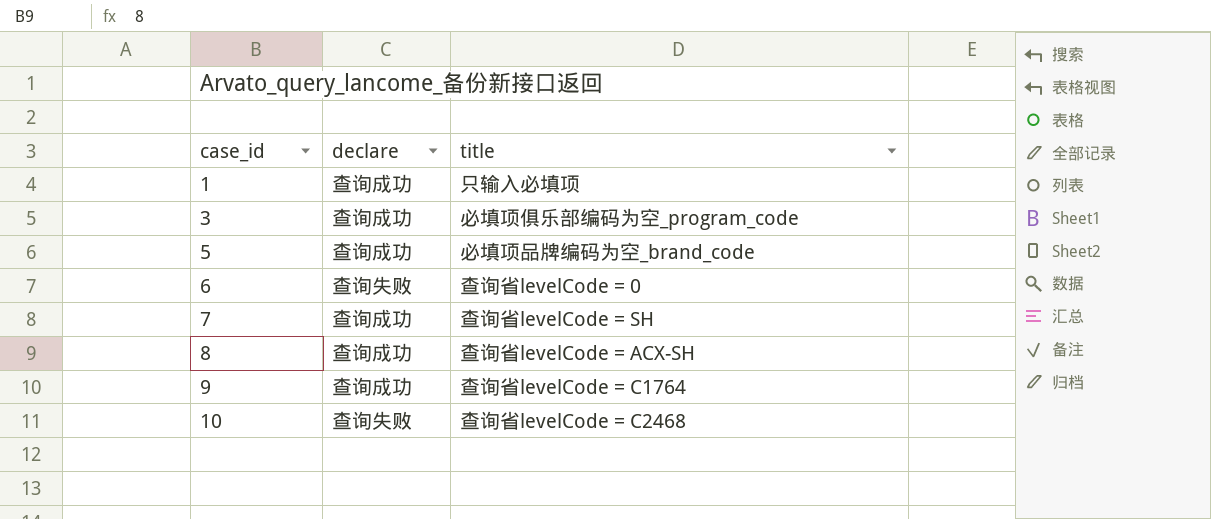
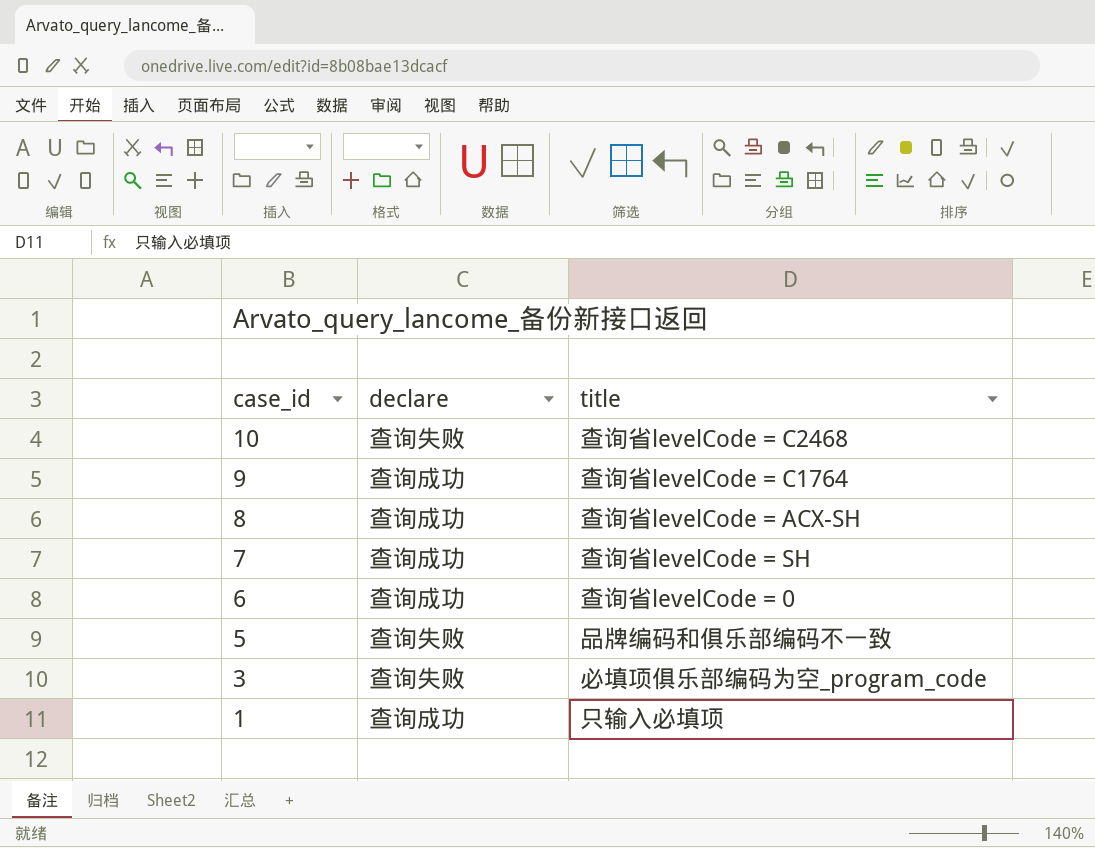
row order: case_id ascending -> case_id descending
6 | declare: 查询失败 -> 查询成功
5 | declare: 查询成功 -> 查询失败
5 | title: 必填项品牌编码为空_brand_code -> 品牌编码和俱乐部编码不一致
3 | declare: 查询成功 -> 查询失败

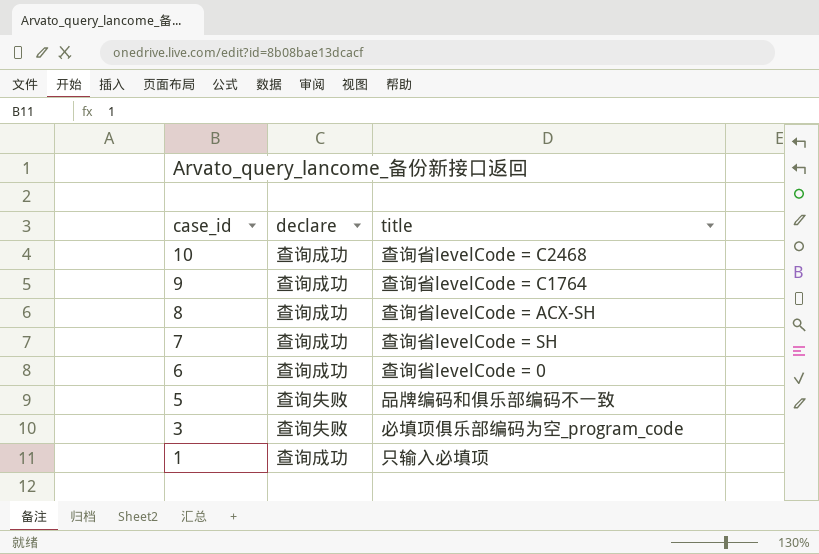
10 | declare: 查询失败 -> 查询成功

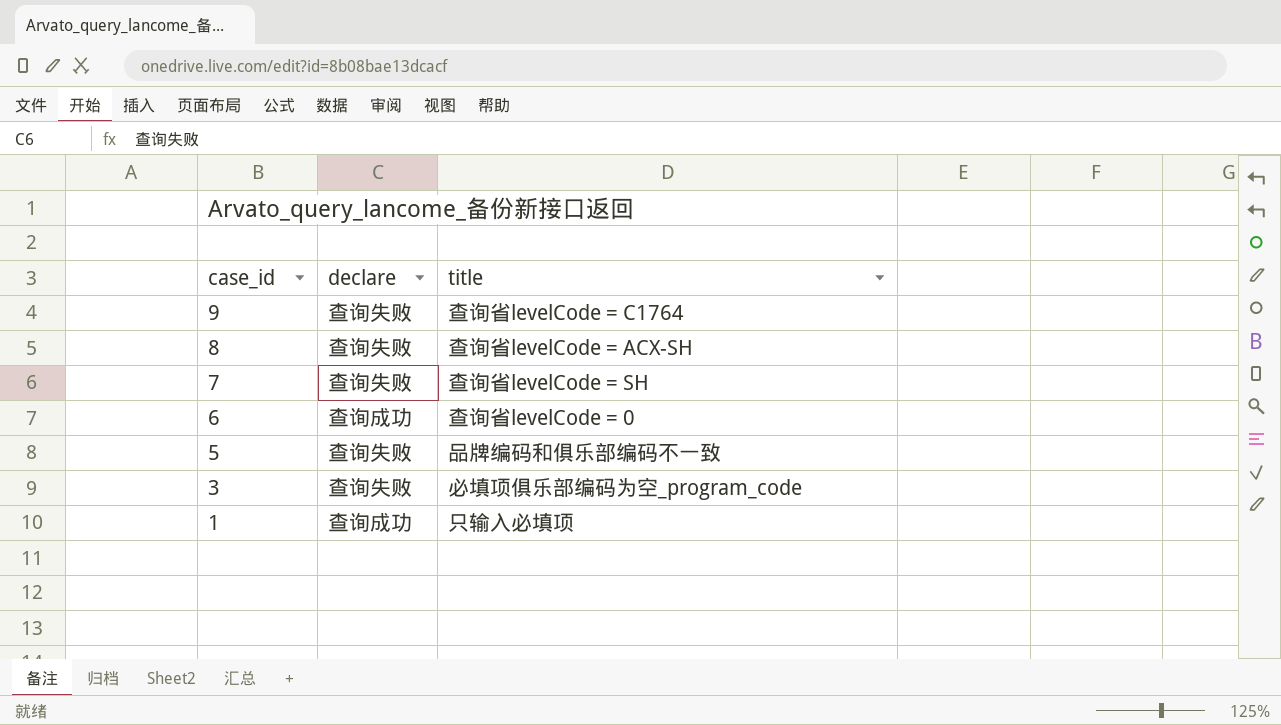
row 10: 查询成功 | 查询省levelCode = C2468 -> none
9 | declare: 查询成功 -> 查询失败
8 | declare: 查询成功 -> 查询失败
7 | declare: 查询成功 -> 查询失败

